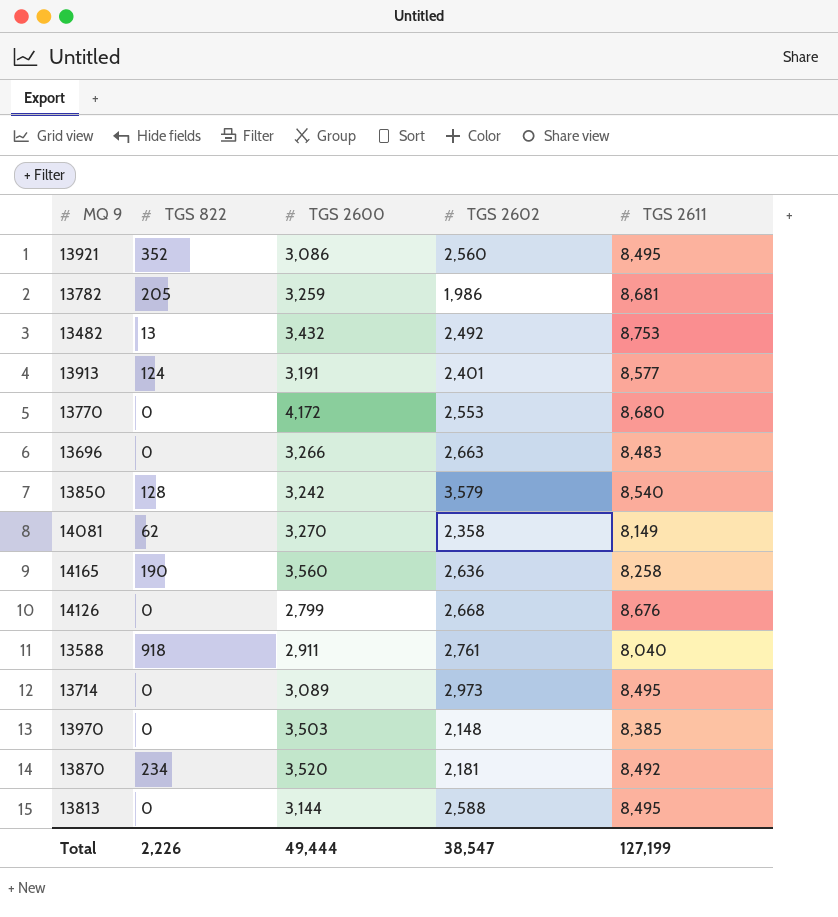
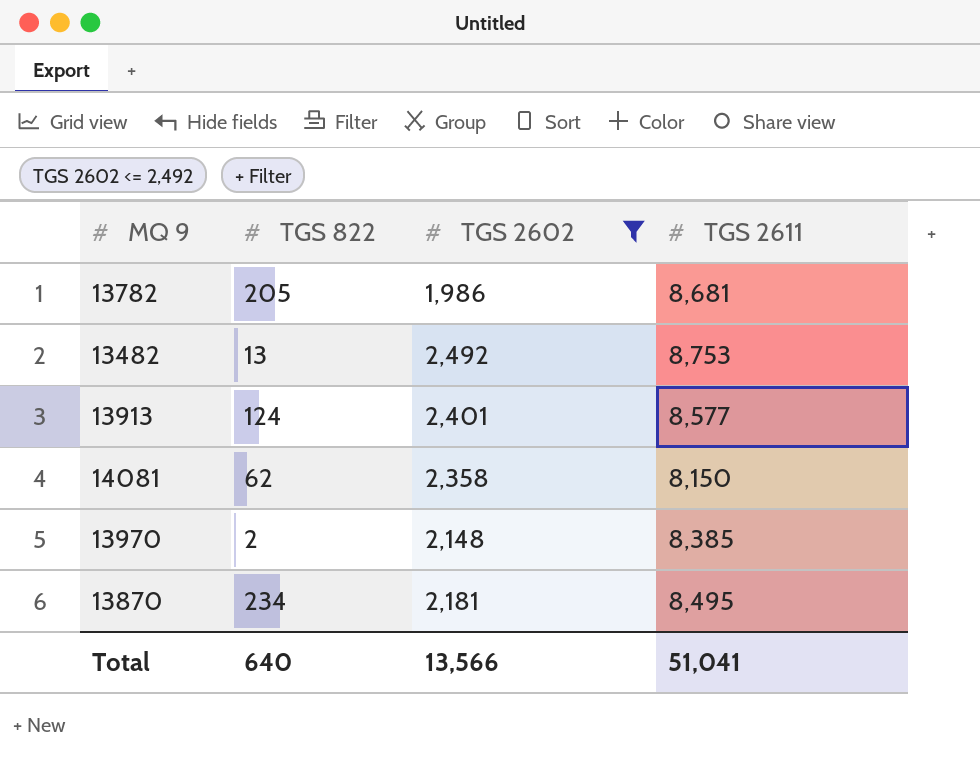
filter: none -> TGS 2602 <= 2,492
column TGS 2600 | position: 3 -> none
14081 | TGS 2611: 8,149 -> 8,150
13970 | TGS 822: 0 -> 2
13870 | TGS 2611: 8,492 -> 8,495
Total | TGS 822: 2,226 -> 640
Total | TGS 2602: 38,547 -> 13,566
Total | TGS 2611: 127,199 -> 51,041

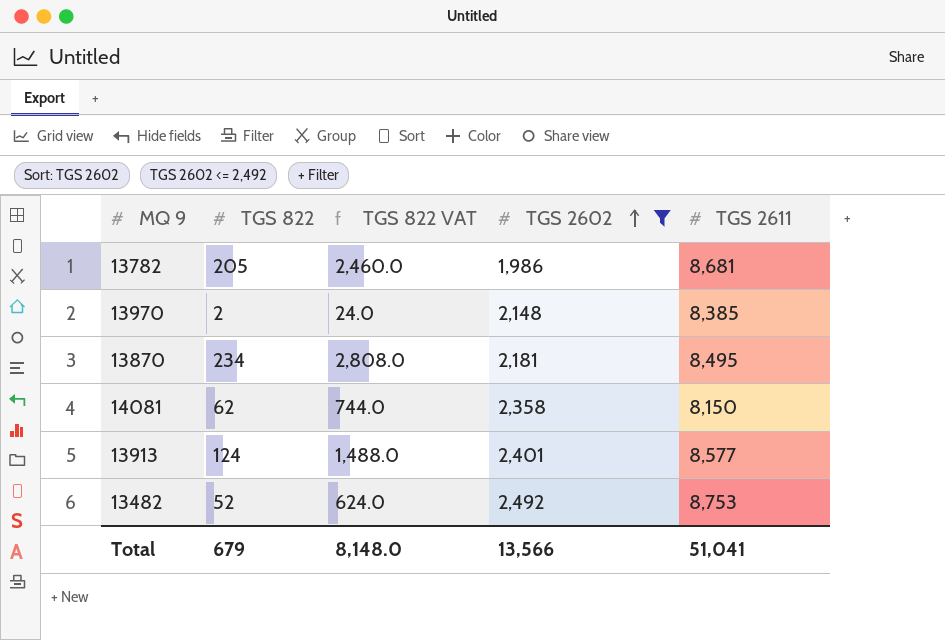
row order: none -> TGS 2602 ascending
column TGS 822 VAT | formula: none -> [TGS 822] * 12
13482 | TGS 822: 13 -> 52
Total | TGS 822: 640 -> 679

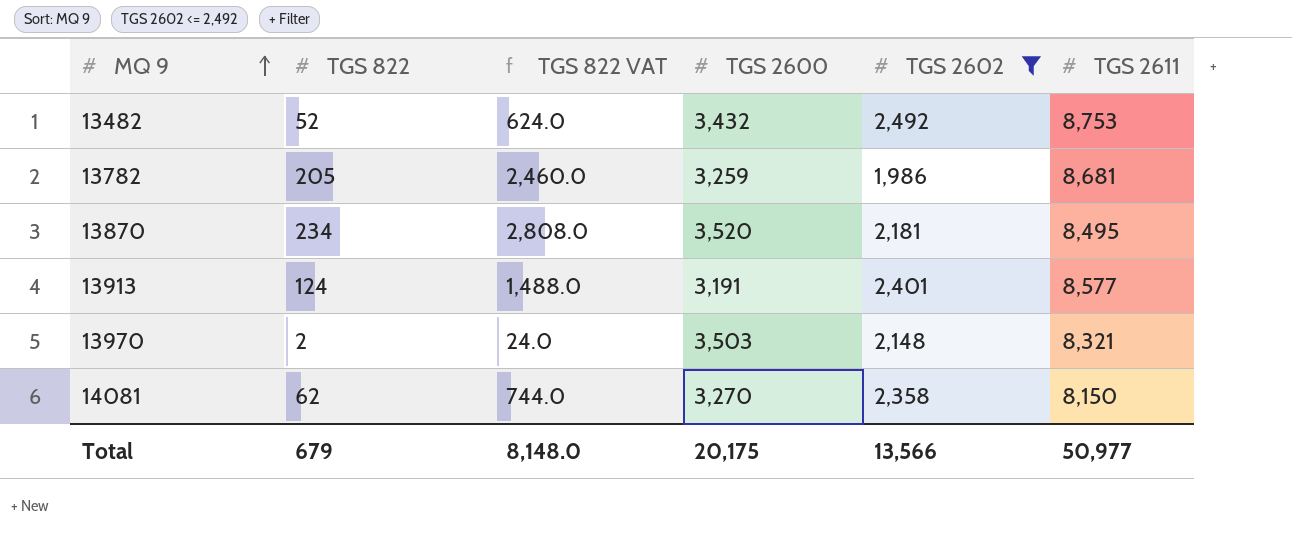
row order: TGS 2602 ascending -> MQ 9 ascending
column TGS 2600 | position: none -> 4
13970 | TGS 2611: 8,385 -> 8,321
Total | TGS 2611: 51,041 -> 50,977

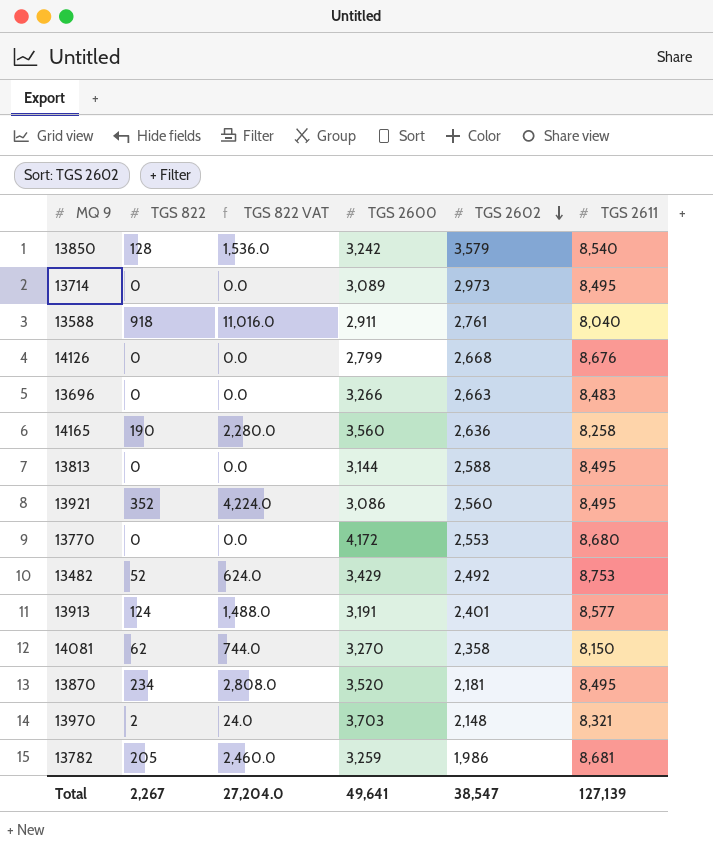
filter: TGS 2602 <= 2,492 -> none
row order: MQ 9 ascending -> TGS 2602 descending
13482 | TGS 2600: 3,432 -> 3,429
13970 | TGS 2600: 3,503 -> 3,703
Total | TGS 822: 679 -> 2,267
Total | TGS 822 VAT: 8,148.0 -> 27,204.0
Total | TGS 2600: 20,175 -> 49,641
Total | TGS 2602: 13,566 -> 38,547
Total | TGS 2611: 50,977 -> 127,139

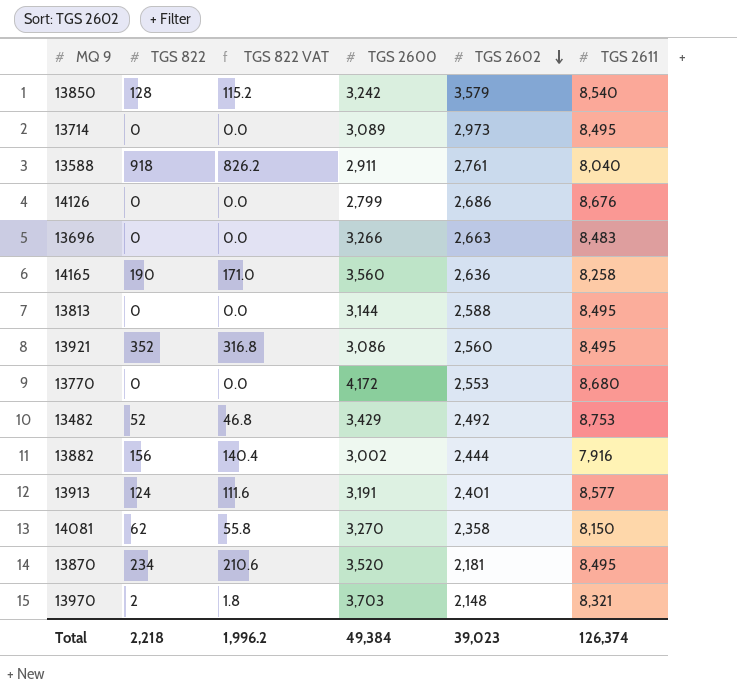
column TGS 822 VAT | formula: [TGS 822] * 12 -> [TGS 822] * 0.9
row 13782: 205 | 2,460.0 | 3,259 | 1,986 | 8,681 -> none
14126 | TGS 2602: 2,668 -> 2,686
row 13882: none -> 156 | 140.4 | 3,002 | 2,444 | 7,916
Total | TGS 822: 2,267 -> 2,218
Total | TGS 822 VAT: 27,204.0 -> 1,996.2
Total | TGS 2600: 49,641 -> 49,384
Total | TGS 2602: 38,547 -> 39,023
Total | TGS 2611: 127,139 -> 126,374

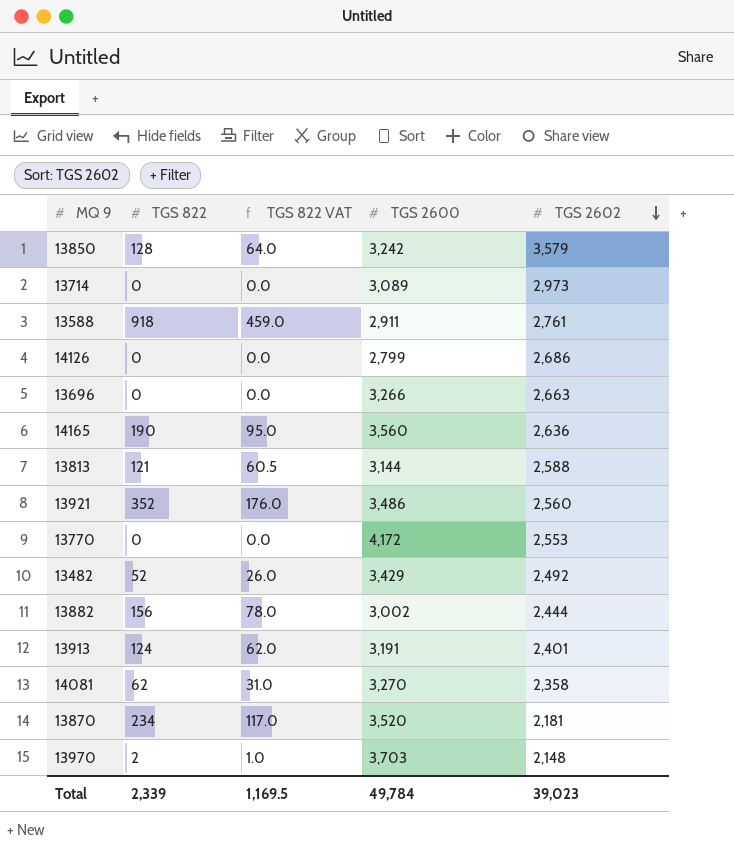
column TGS 2611 | position: 6 -> none
column TGS 822 VAT | formula: [TGS 822] * 0.9 -> [TGS 822] * 0.5
13813 | TGS 822: 0 -> 121
13921 | TGS 2600: 3,086 -> 3,486
Total | TGS 822: 2,218 -> 2,339
Total | TGS 822 VAT: 1,996.2 -> 1,169.5
Total | TGS 2600: 49,384 -> 49,784

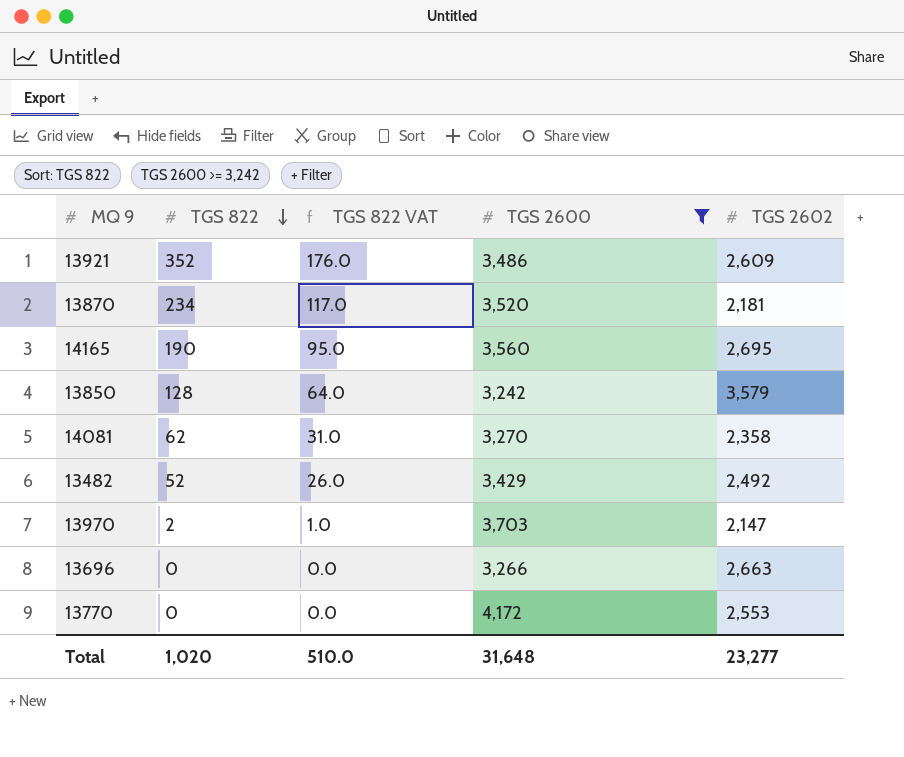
filter: none -> TGS 2600 >= 3,242
row order: TGS 2602 descending -> TGS 822 descending
13921 | TGS 2602: 2,560 -> 2,609
14165 | TGS 2602: 2,636 -> 2,695
13970 | TGS 2602: 2,148 -> 2,147
Total | TGS 822: 2,339 -> 1,020
Total | TGS 822 VAT: 1,169.5 -> 510.0
Total | TGS 2600: 49,784 -> 31,648
Total | TGS 2602: 39,023 -> 23,277

